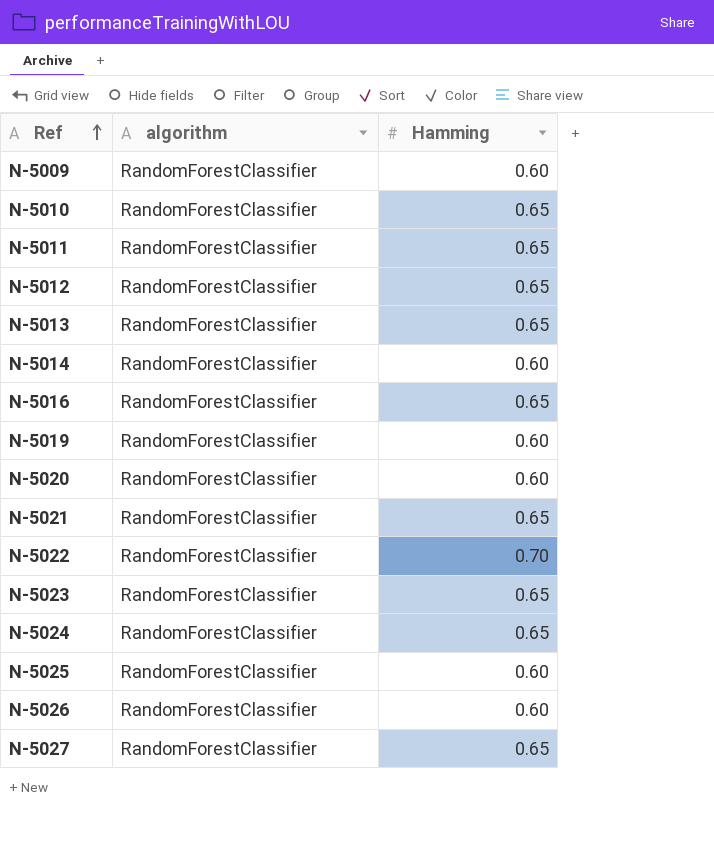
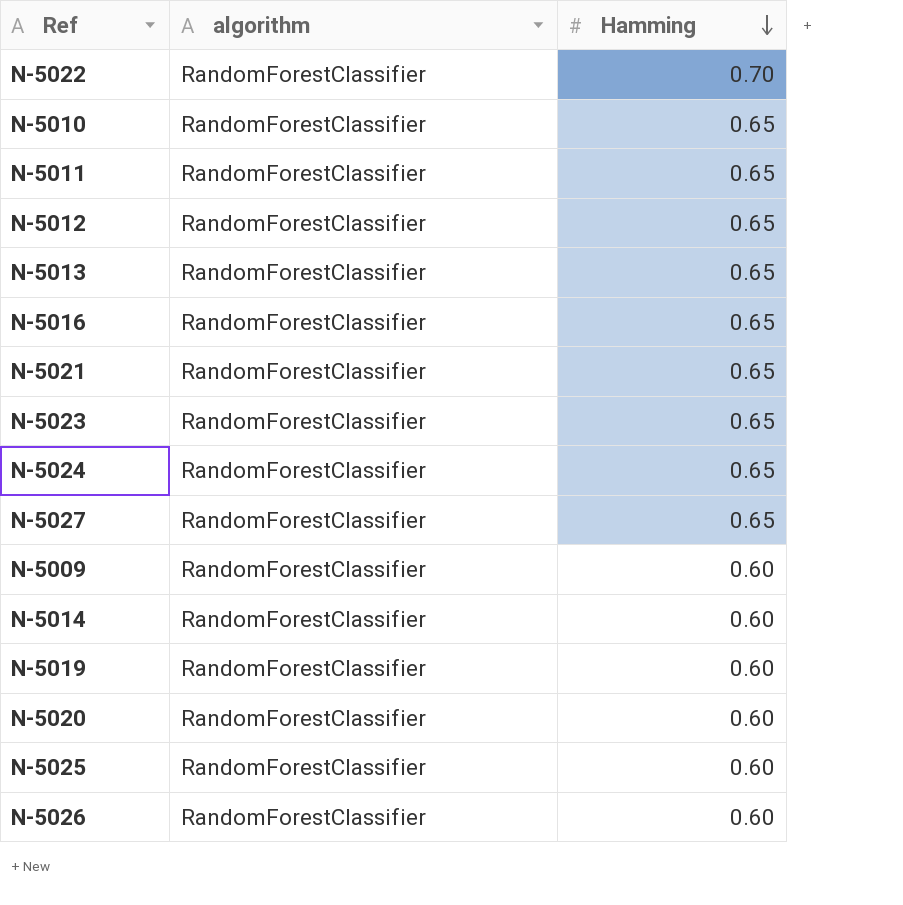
row order: Ref ascending -> Hamming descending

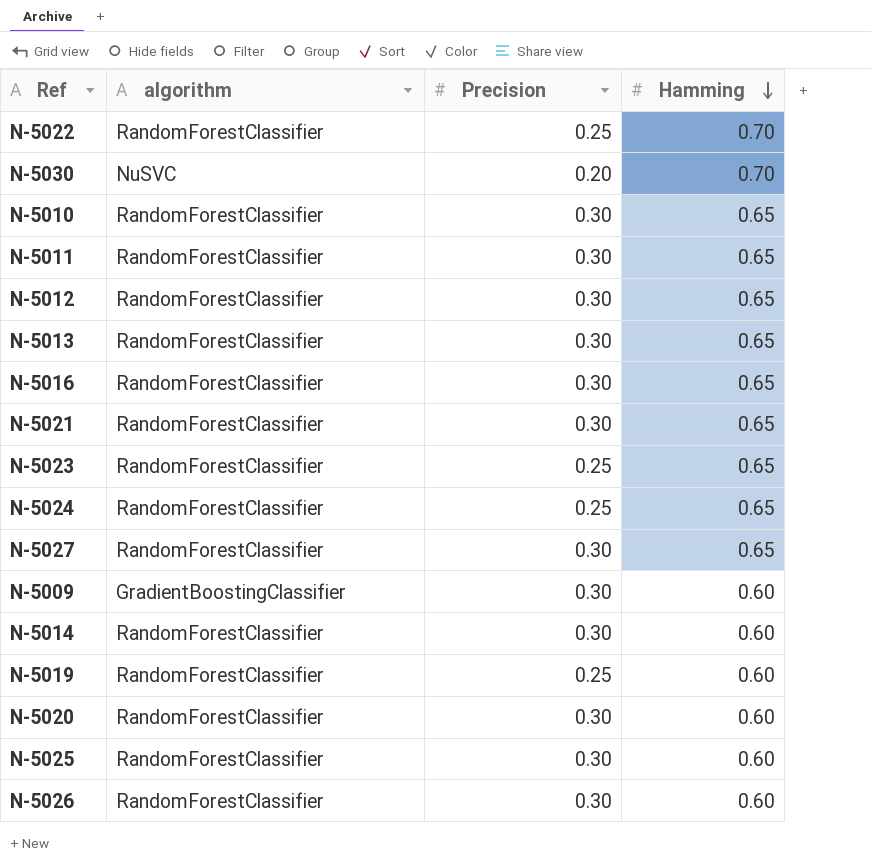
column Precision | position: none -> 3
row N-5030: none -> NuSVC | 0.20 | 0.70
N-5009 | algorithm: RandomForestClassifier -> GradientBoostingClassifier

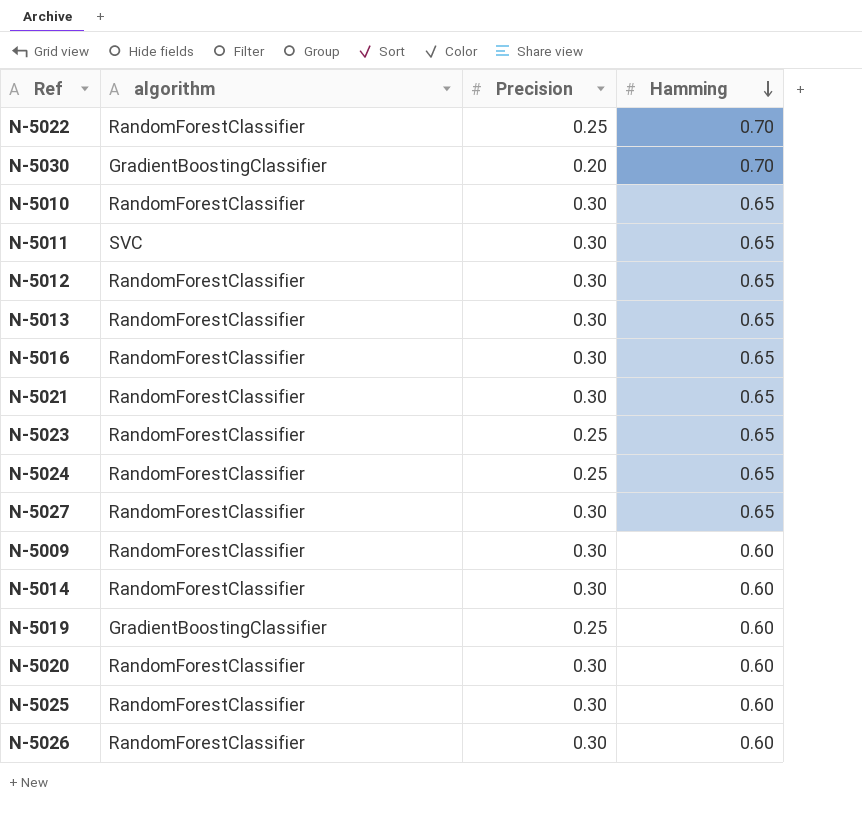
N-5030 | algorithm: NuSVC -> GradientBoostingClassifier
N-5011 | algorithm: RandomForestClassifier -> SVC
N-5009 | algorithm: GradientBoostingClassifier -> RandomForestClassifier
N-5019 | algorithm: RandomForestClassifier -> GradientBoostingClassifier

